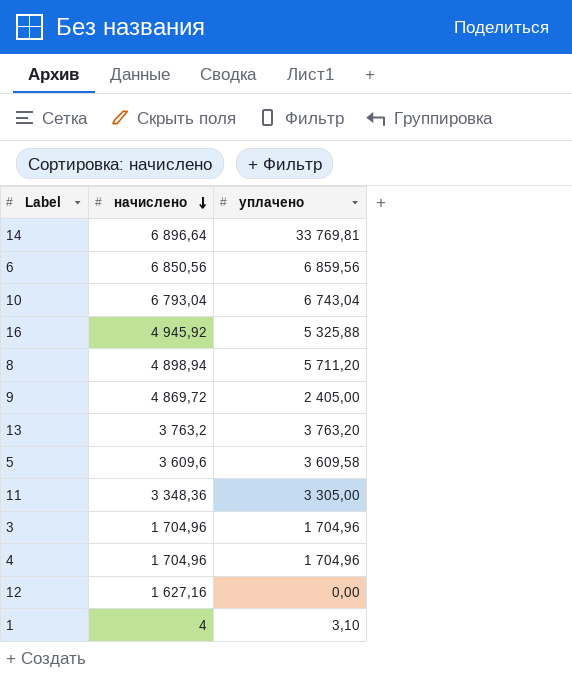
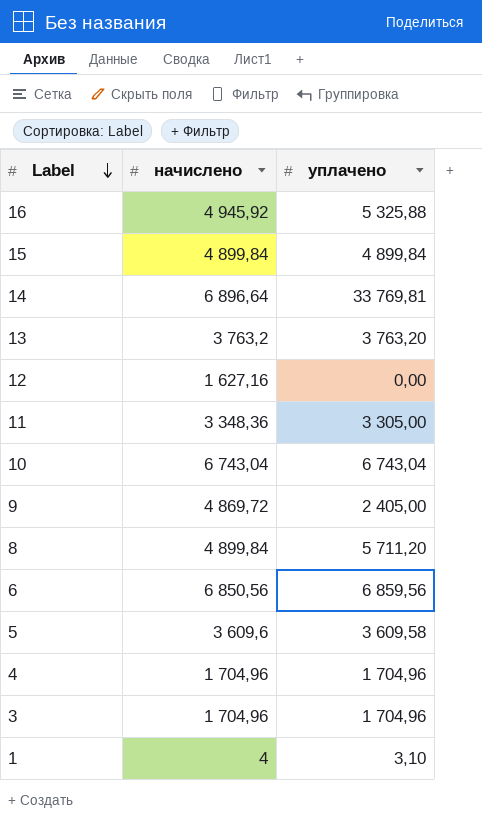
row order: начислено descending -> Label descending
row 15: none -> 4 899,84 | 4 899,84
10 | начислено: 6 793,04 -> 6 743,04
8 | начислено: 4 898,94 -> 4 899,84

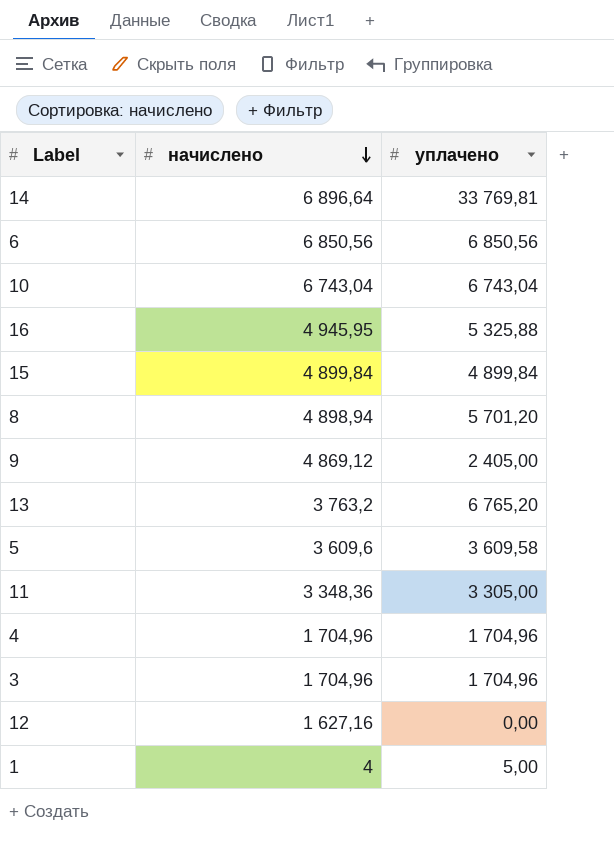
row order: Label descending -> начислено descending
6 | уплачено: 6 859,56 -> 6 850,56
16 | начислено: 4 945,92 -> 4 945,95
8 | начислено: 4 899,84 -> 4 898,94
8 | уплачено: 5 711,20 -> 5 701,20
9 | начислено: 4 869,72 -> 4 869,12
13 | уплачено: 3 763,20 -> 6 765,20
1 | уплачено: 3,10 -> 5,00

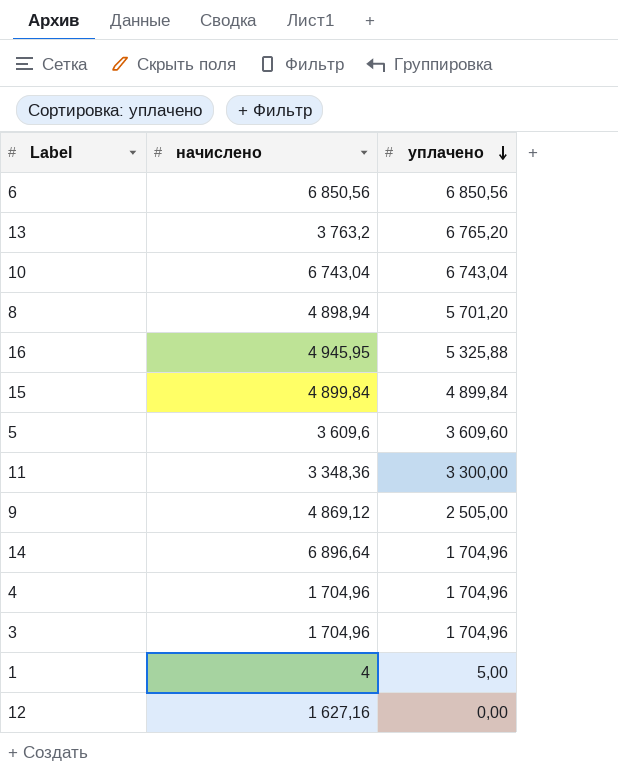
row order: начислено descending -> уплачено descending
5 | уплачено: 3 609,58 -> 3 609,60
11 | уплачено: 3 305,00 -> 3 300,00
9 | уплачено: 2 405,00 -> 2 505,00
14 | уплачено: 33 769,81 -> 1 704,96

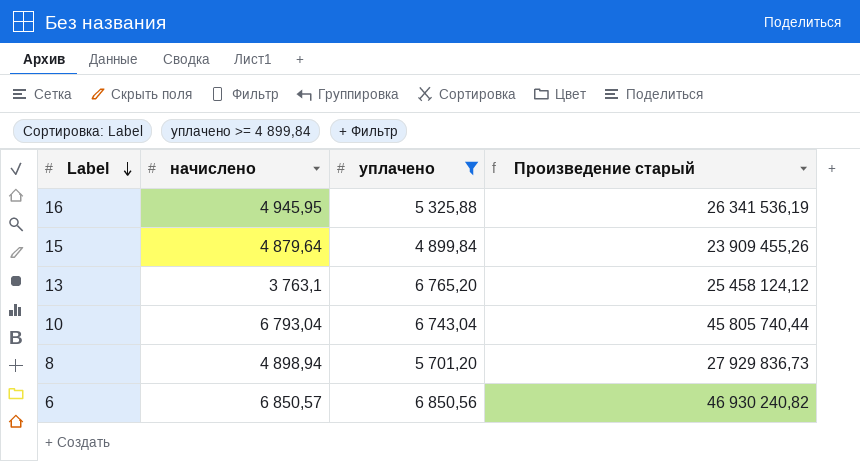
filter: none -> уплачено >= 4 899,84
row order: уплачено descending -> Label descending
column Произведение старый | formula: none -> [начислено] * [уплачено]
15 | начислено: 4 899,84 -> 4 879,64
13 | начислено: 3 763,2 -> 3 763,1
10 | начислено: 6 743,04 -> 6 793,04
6 | начислено: 6 850,56 -> 6 850,57

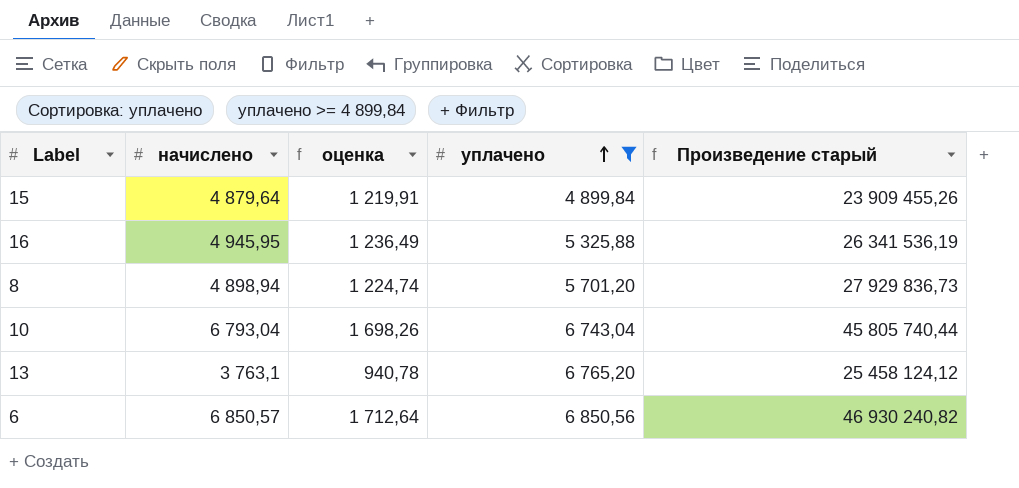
row order: Label descending -> уплачено ascending
column оценка | formula: none -> [начислено] * 0,25

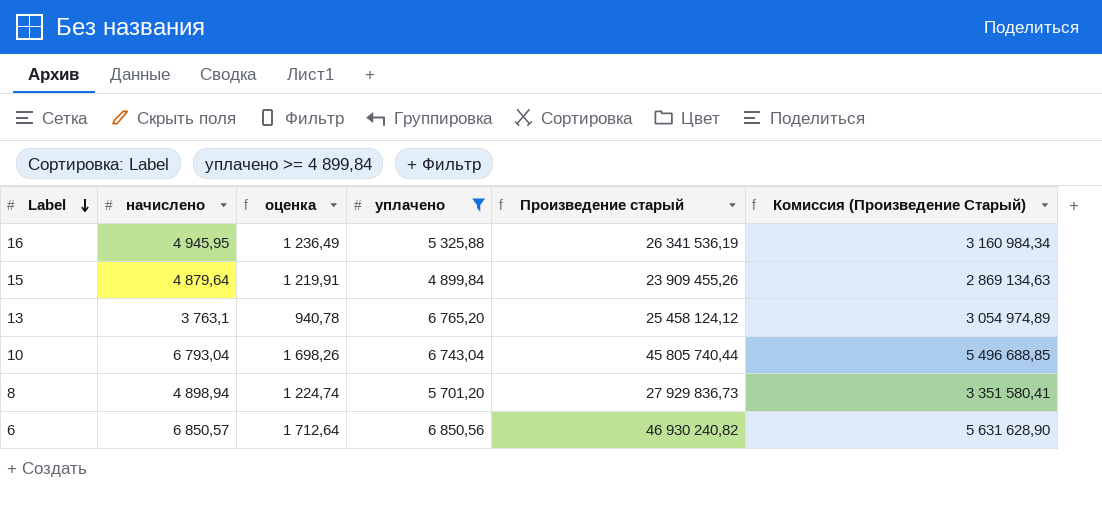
row order: уплачено ascending -> Label descending
column Комиссия (Произведение Старый) | formula: none -> [Произведение старый] * 0,12

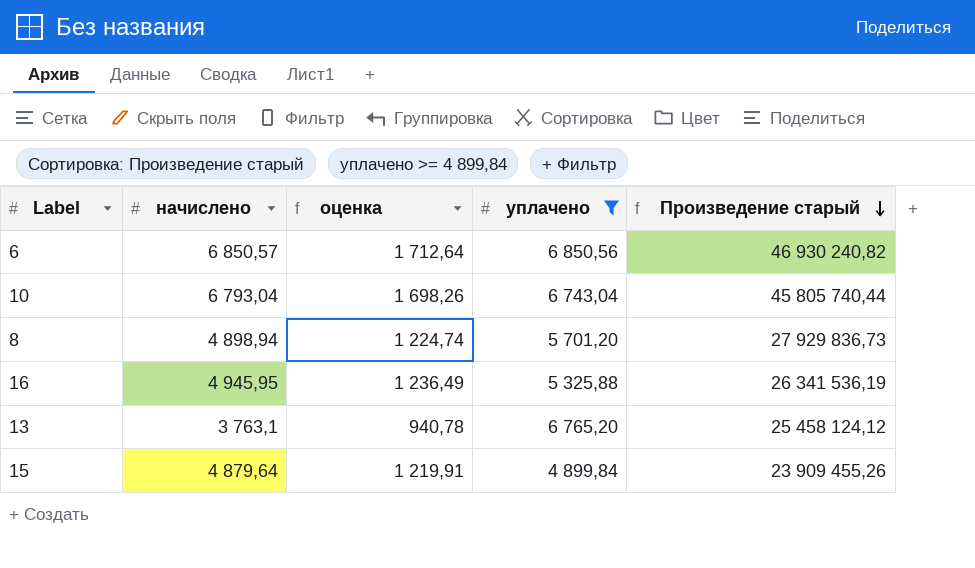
row order: Label descending -> Произведение старый descending
column Комиссия (Произведение Старый) | formula: [Произведение старый] * 0,12 -> none

